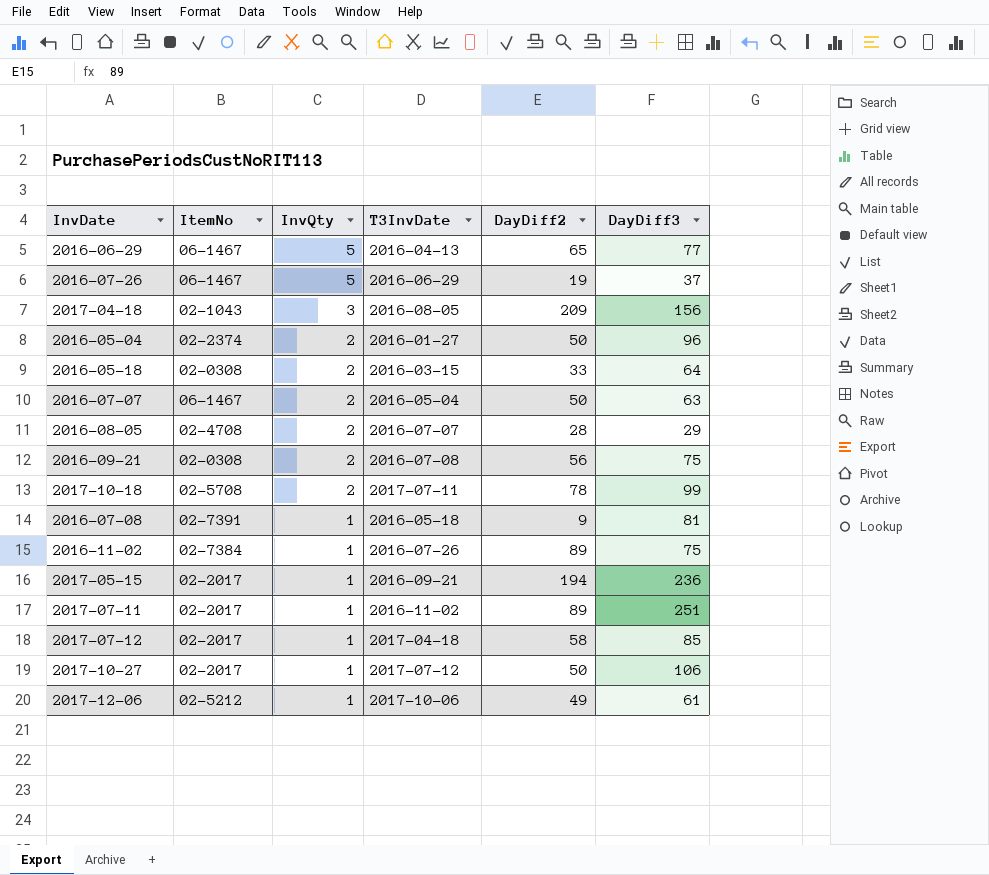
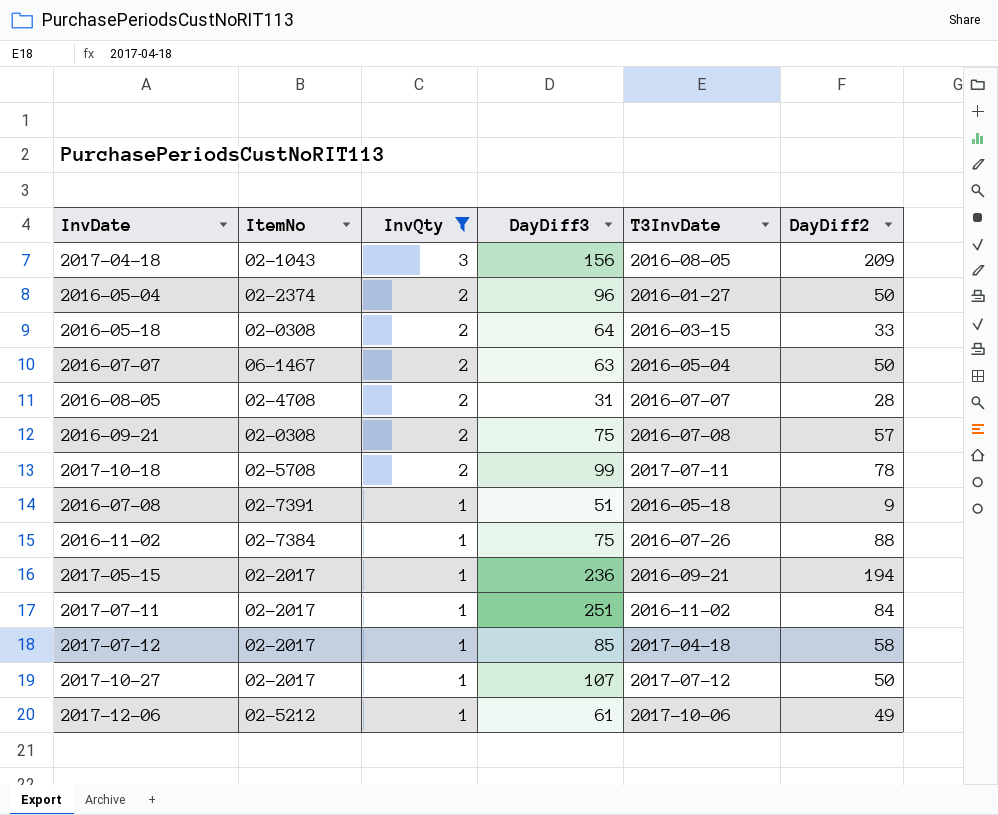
filter: none -> InvQty != 5
column DayDiff3 | position: 6 -> 4
2016-08-05 | DayDiff3: 29 -> 31
2016-09-21 | DayDiff2: 56 -> 57
2016-07-08 | DayDiff3: 81 -> 51
2016-11-02 | DayDiff2: 89 -> 88
2017-07-11 | DayDiff2: 89 -> 84
2017-10-27 | DayDiff3: 106 -> 107

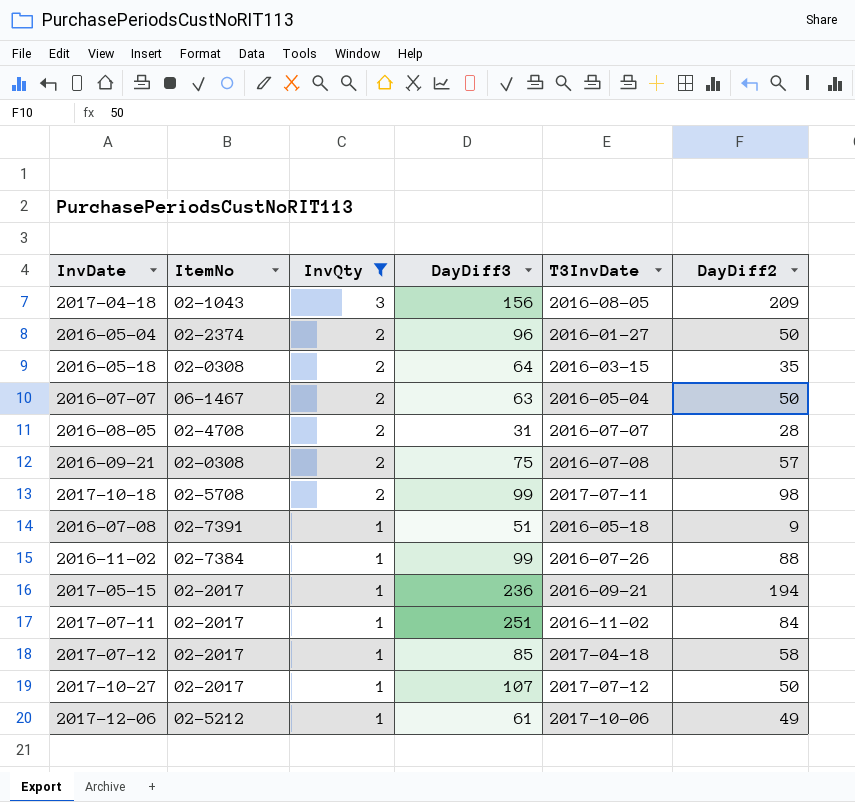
2016-05-18 | DayDiff2: 33 -> 35
2017-10-18 | DayDiff2: 78 -> 98
2016-11-02 | DayDiff3: 75 -> 99

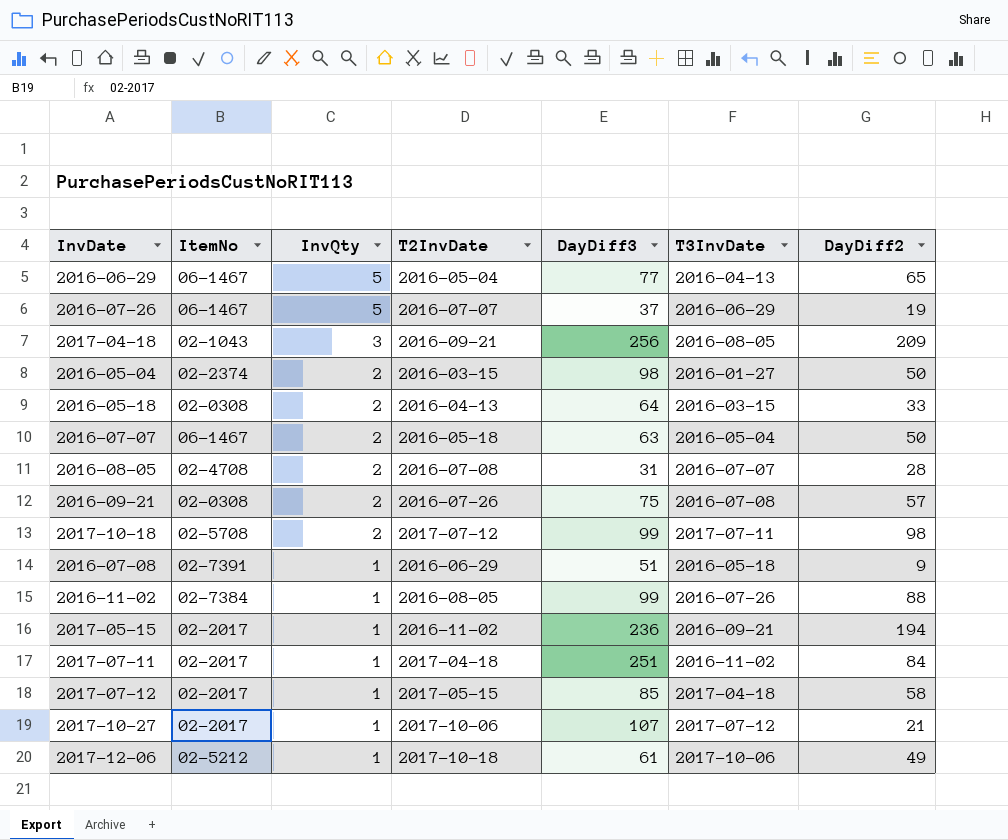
filter: InvQty != 5 -> none
column T2InvDate | position: none -> 4
2017-04-18 | DayDiff3: 156 -> 256
2016-05-04 | DayDiff3: 96 -> 98
2016-05-18 | DayDiff2: 35 -> 33
2017-10-27 | DayDiff2: 50 -> 21

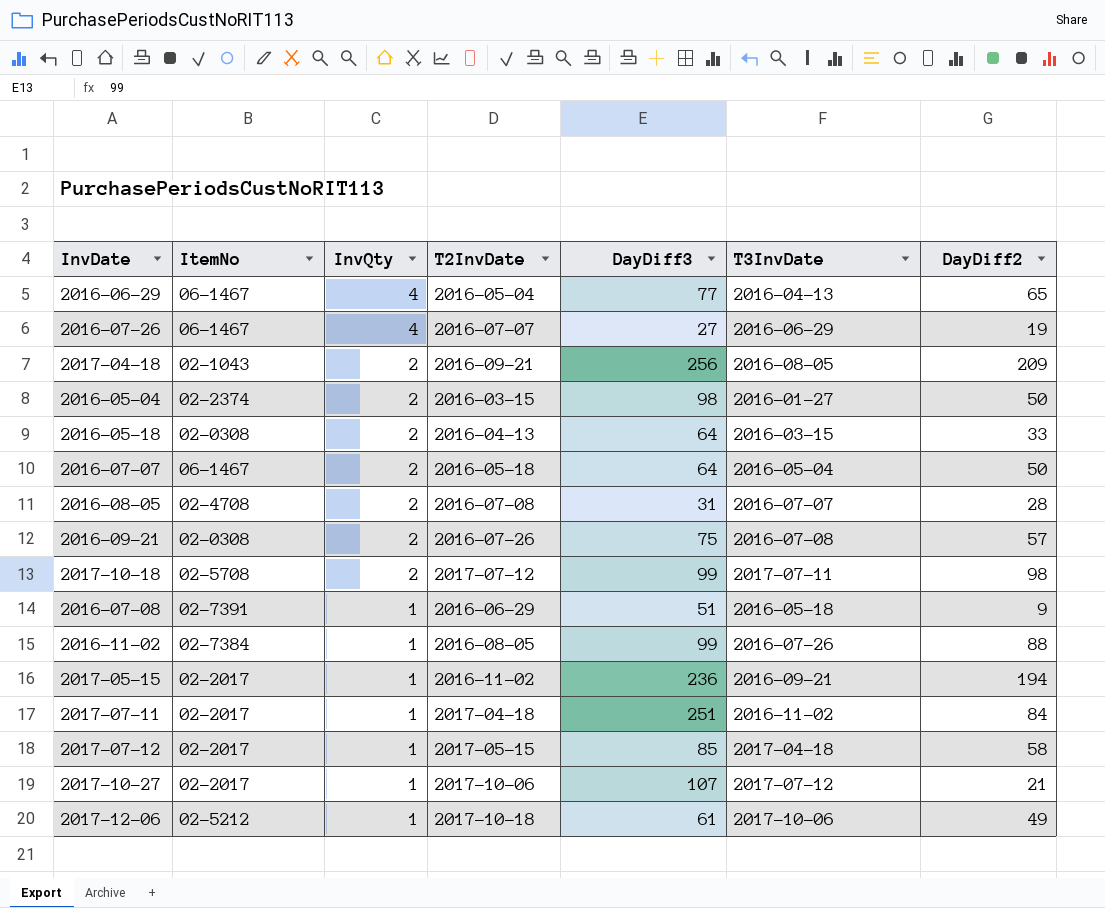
2016-06-29 | InvQty: 5 -> 4
2016-07-26 | InvQty: 5 -> 4
2016-07-26 | DayDiff3: 37 -> 27
2017-04-18 | InvQty: 3 -> 2
2016-07-07 | DayDiff3: 63 -> 64

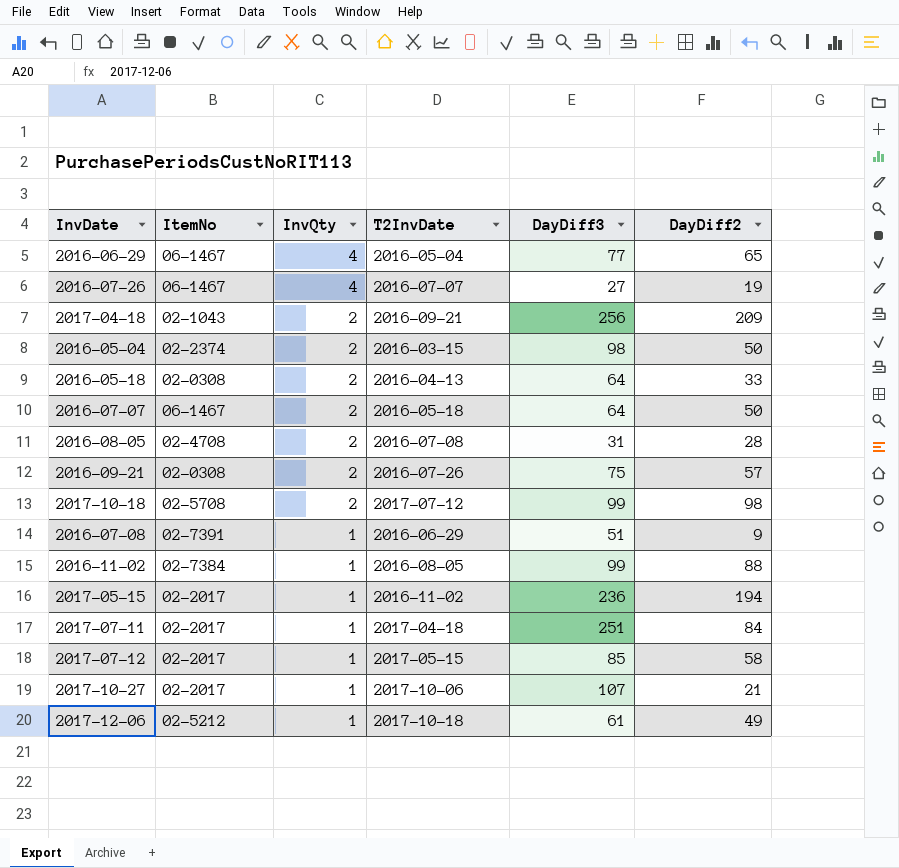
column T3InvDate | position: 6 -> none

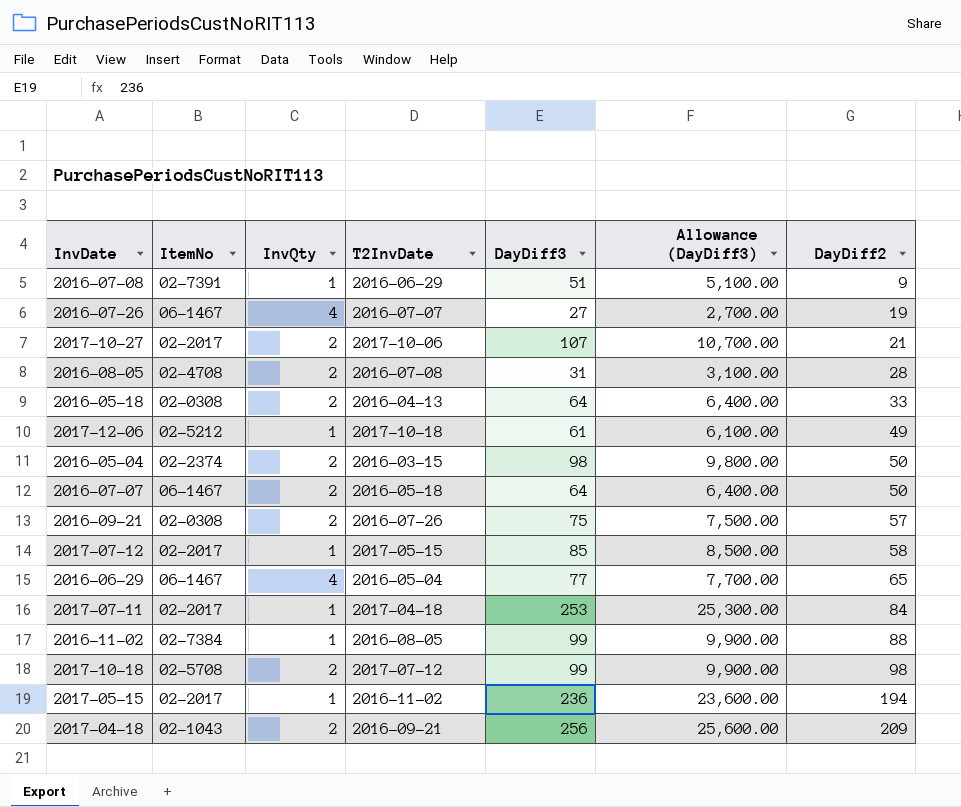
row order: InvQty descending -> DayDiff2 ascending
column Allowance (DayDiff3) | formula: none -> [DayDiff3] * 100
2017-10-27 | InvQty: 1 -> 2
2017-07-11 | DayDiff3: 251 -> 253

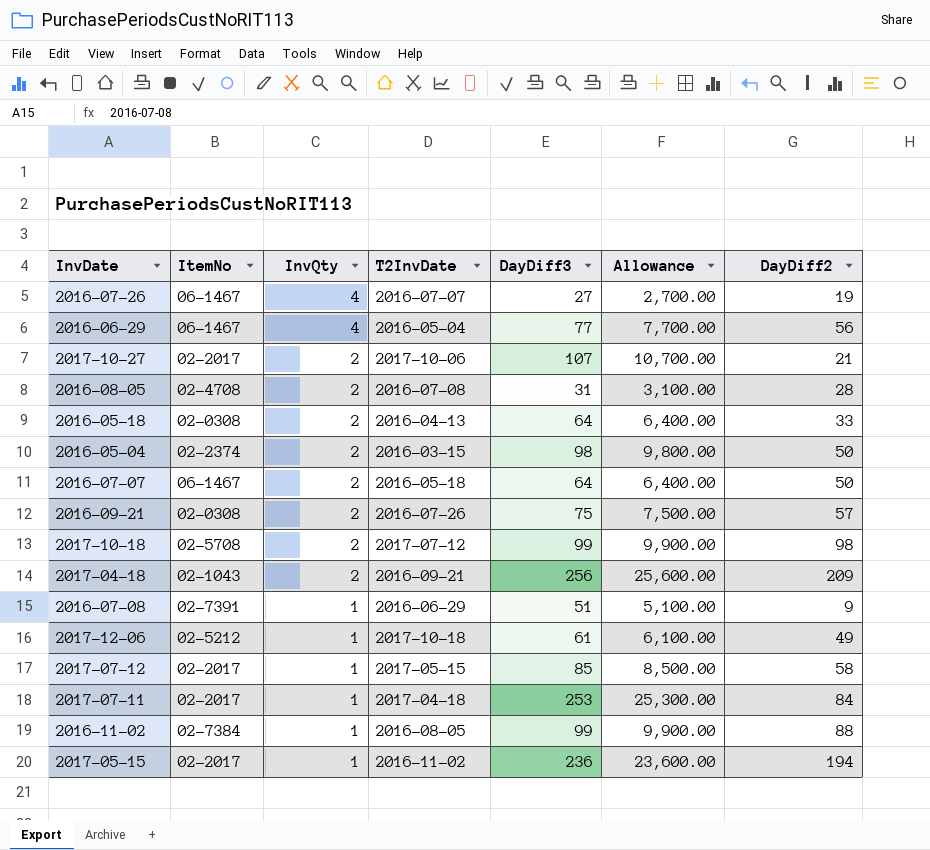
row order: DayDiff2 ascending -> InvQty descending
column name: Allowance (DayDiff3) -> Allowance
2016-06-29 | DayDiff2: 65 -> 56

